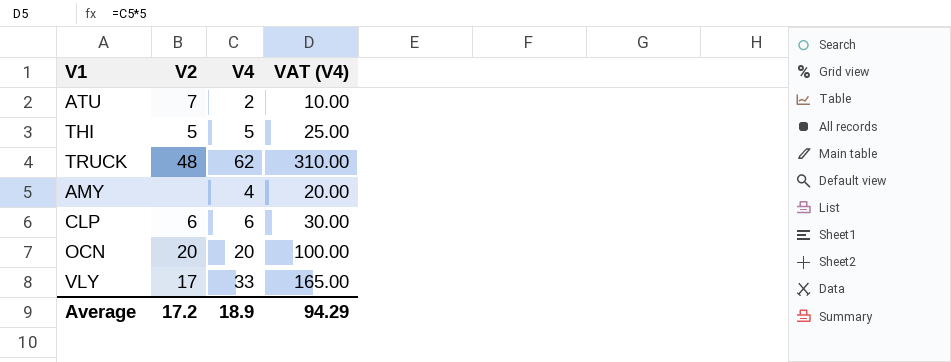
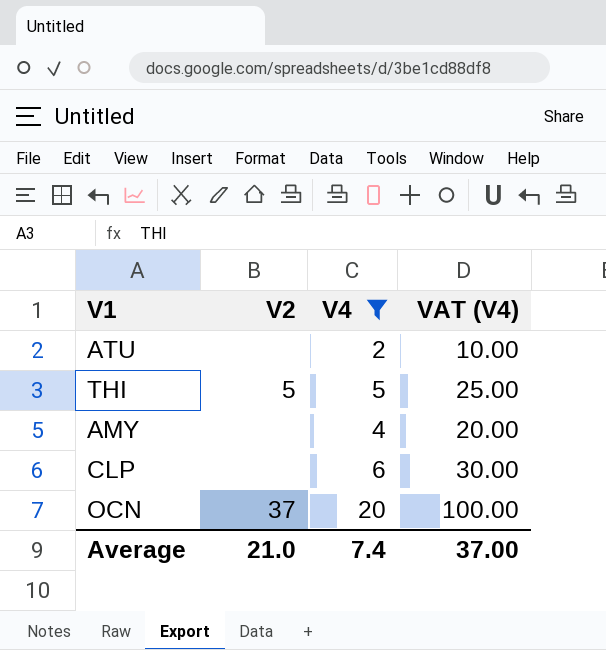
filter: none -> V4 <= 20
ATU | V2: 7 -> none
CLP | V2: 6 -> none
OCN | V2: 20 -> 37
Average | V2: 17.2 -> 21.0
Average | V4: 18.9 -> 7.4
Average | VAT (V4): 94.29 -> 37.00

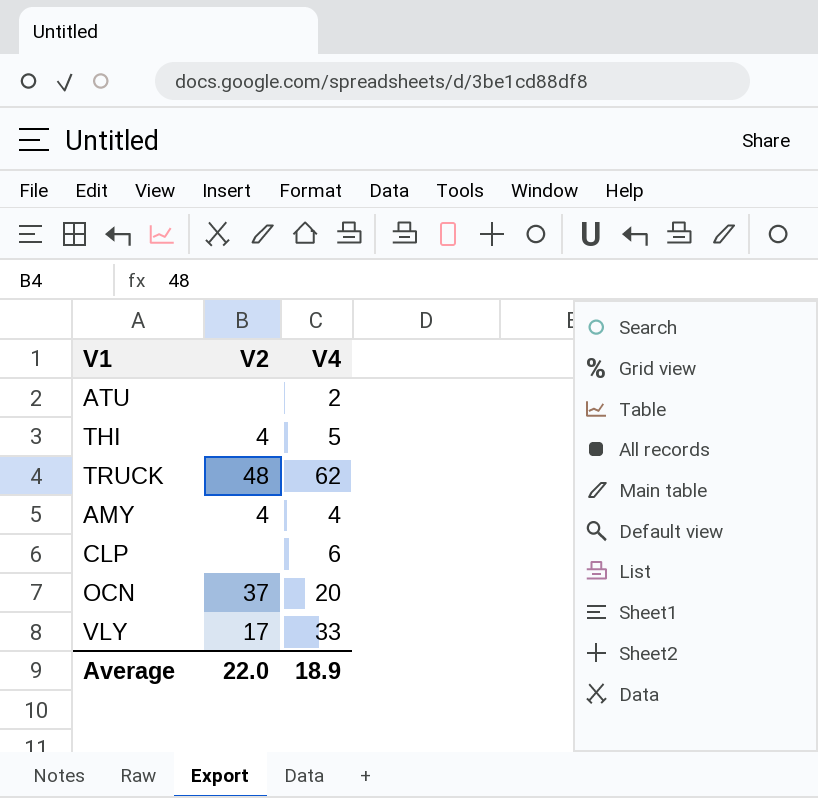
filter: V4 <= 20 -> none
column VAT (V4) | formula: [V4] * 5 -> none
THI | V2: 5 -> 4
AMY | V2: none -> 4
Average | V2: 21.0 -> 22.0
Average | V4: 7.4 -> 18.9

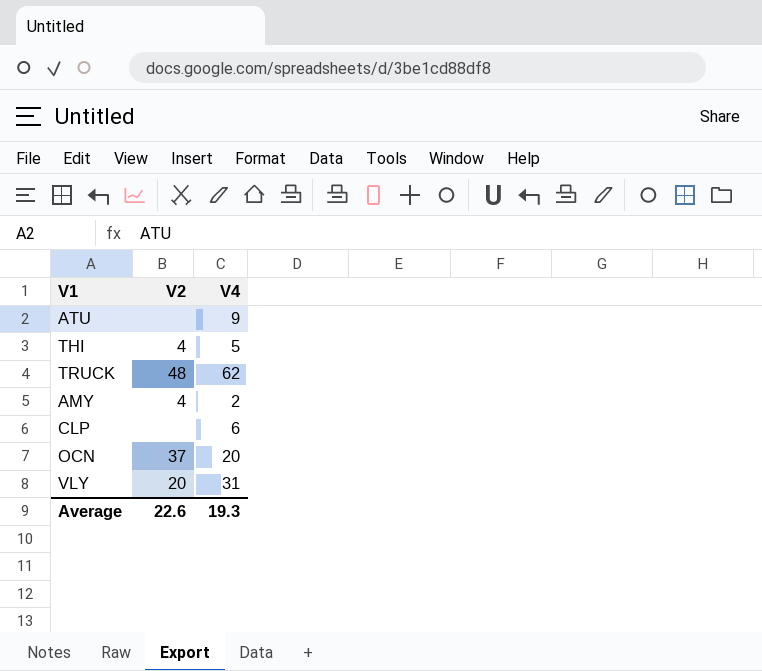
ATU | V4: 2 -> 9
AMY | V4: 4 -> 2
VLY | V2: 17 -> 20
VLY | V4: 33 -> 31
Average | V2: 22.0 -> 22.6
Average | V4: 18.9 -> 19.3

